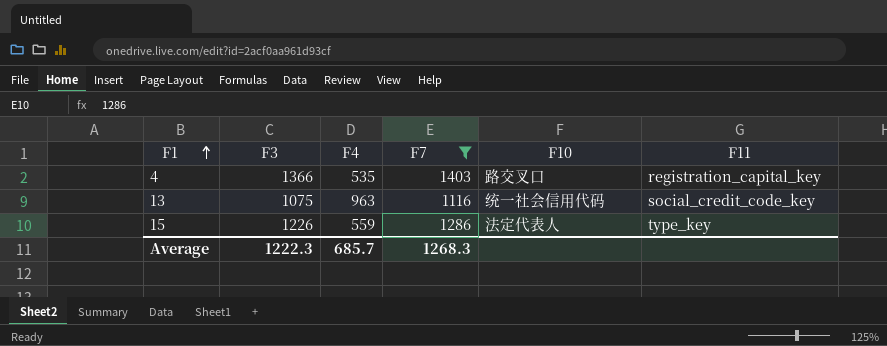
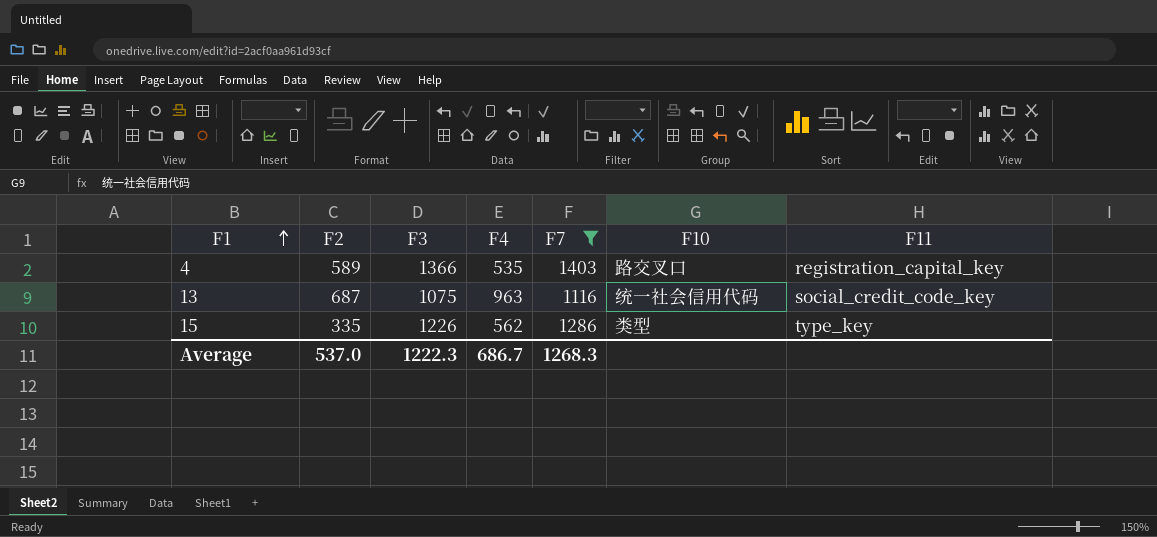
column F2 | position: none -> 2
15 | F4: 559 -> 562
15 | F10: 法定代表人 -> 类型
Average | F4: 685.7 -> 686.7

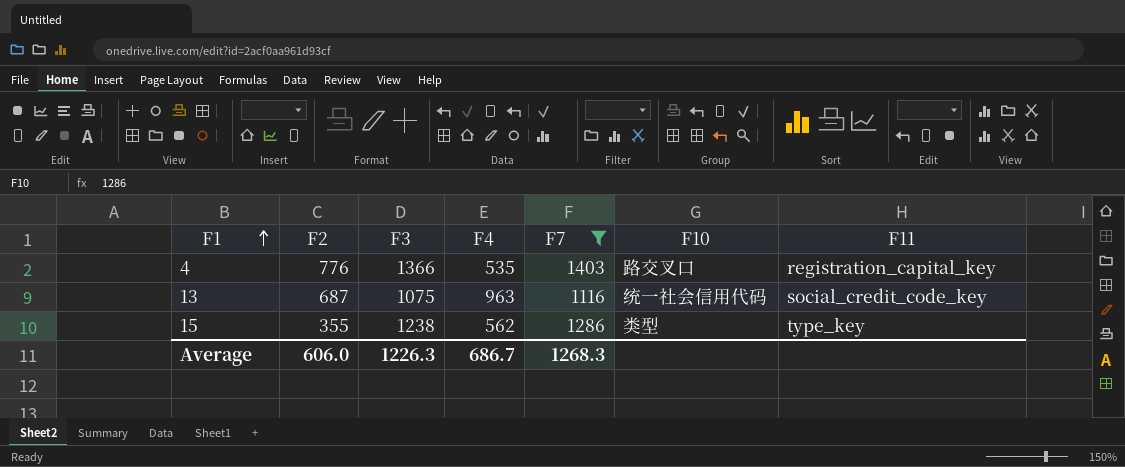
4 | F2: 589 -> 776
15 | F2: 335 -> 355
15 | F3: 1226 -> 1238
Average | F2: 537.0 -> 606.0
Average | F3: 1222.3 -> 1226.3

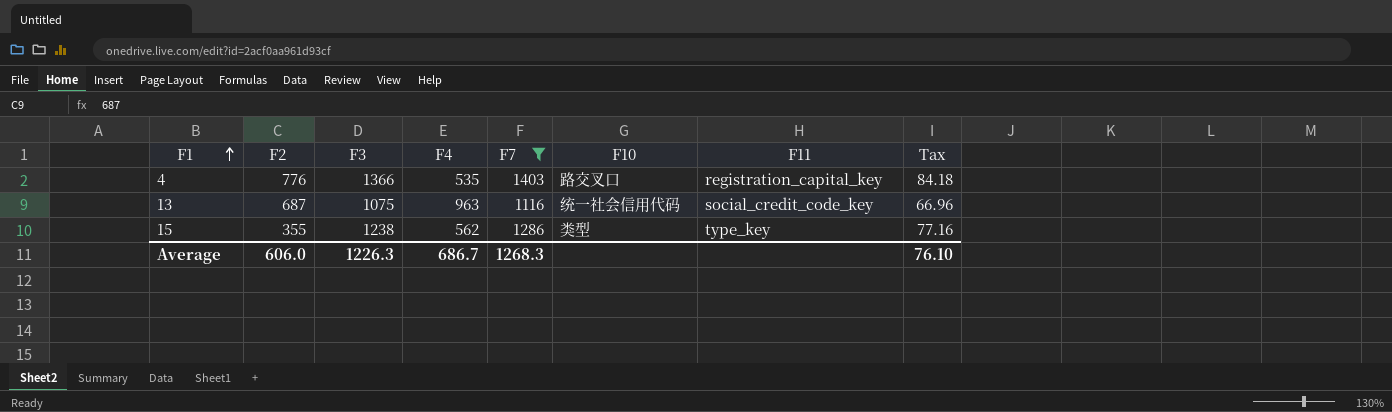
column Tax | formula: none -> [F7] * 0.06

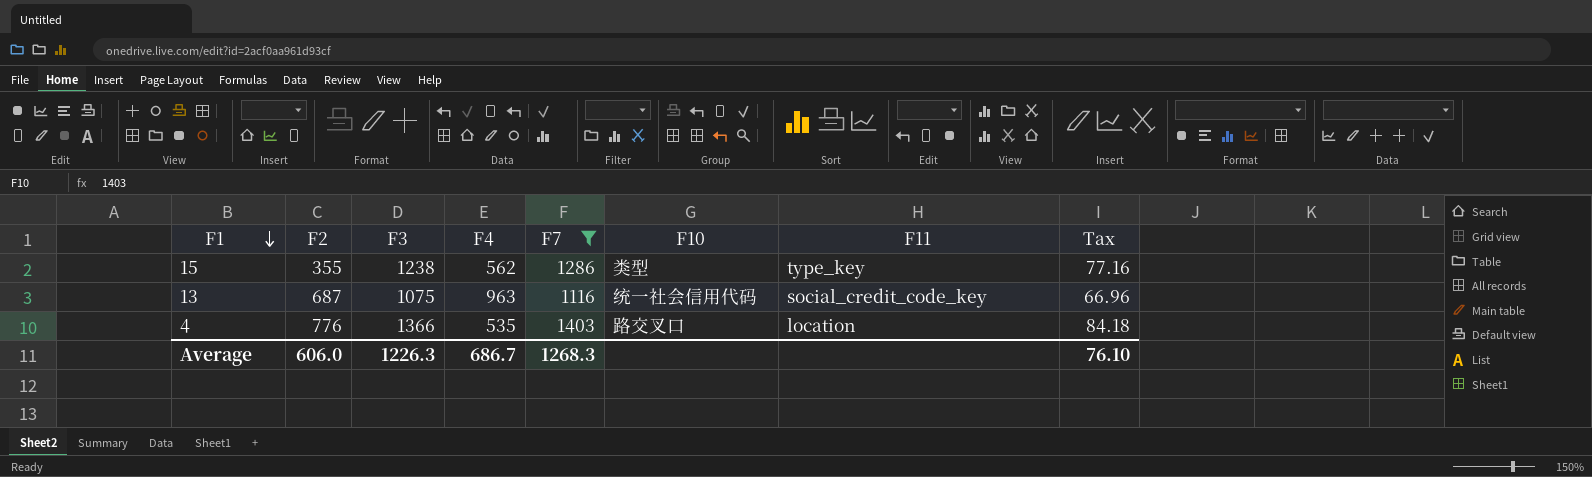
row order: F1 ascending -> F1 descending
4 | F11: registration_capital_key -> location

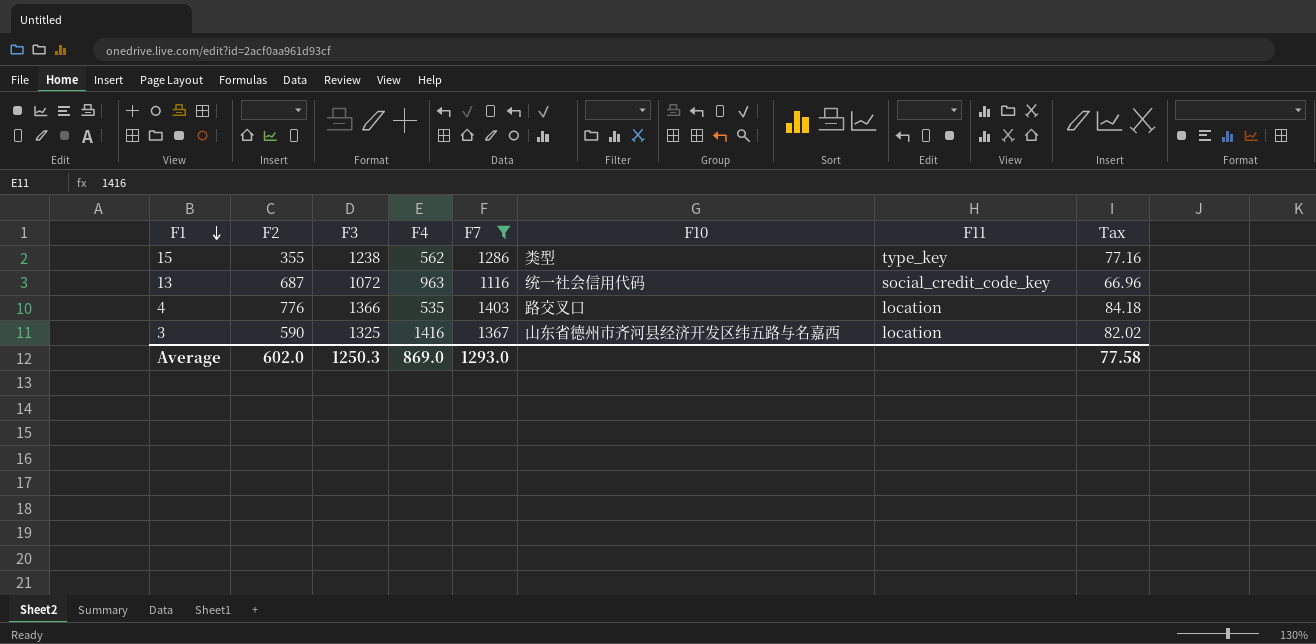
13 | F3: 1075 -> 1072
row 3: none -> 590 | 1325 | 1416 | 1367 | 山东省德州市齐河县经济开发区纬五路与名嘉西 | location | 82.02
Average | F2: 606.0 -> 602.0
Average | F3: 1226.3 -> 1250.3
Average | F4: 686.7 -> 869.0
Average | F7: 1268.3 -> 1293.0
Average | Tax: 76.10 -> 77.58

